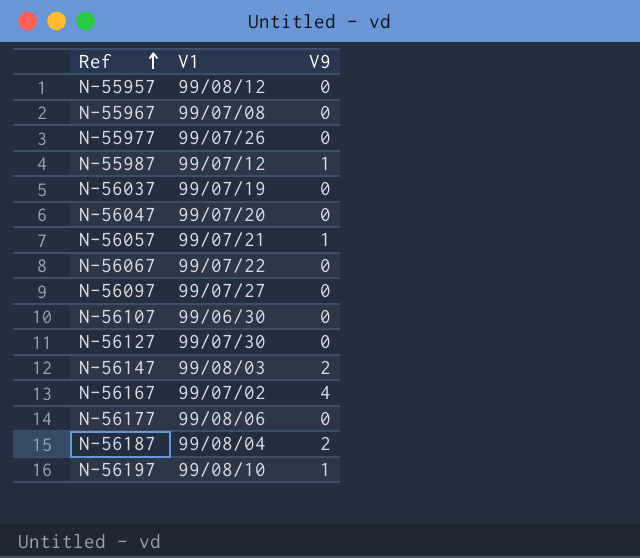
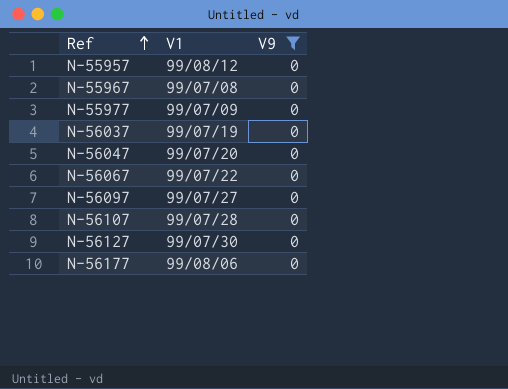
filter: none -> V9 = 0
N-55977 | V1: 99/07/26 -> 99/07/09
N-56107 | V1: 99/06/30 -> 99/07/28

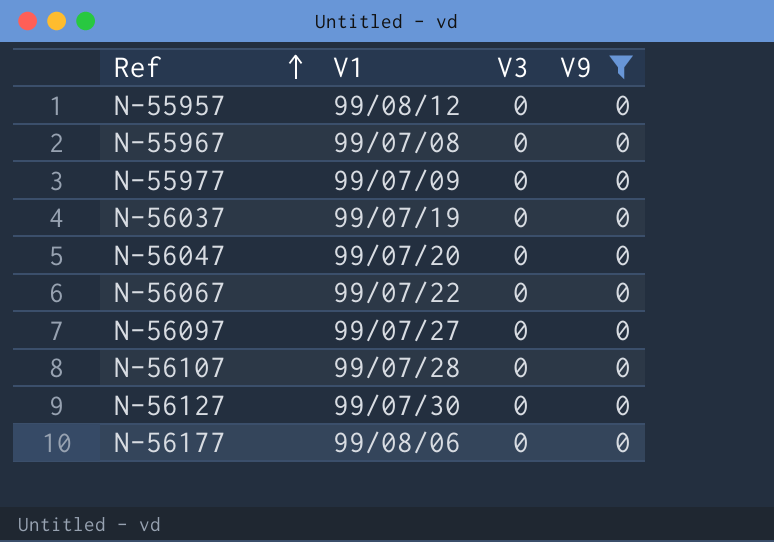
column V3 | position: none -> 3

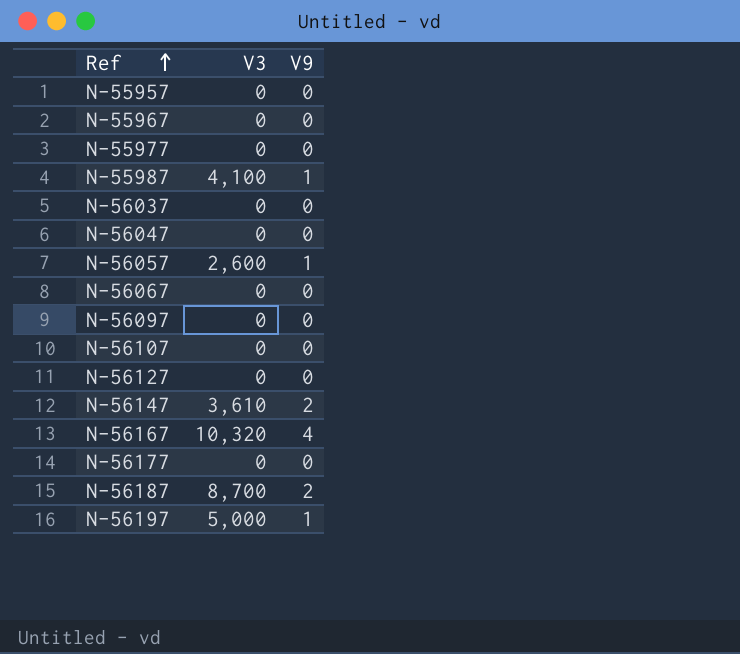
filter: V9 = 0 -> none
column V1 | position: 2 -> none

